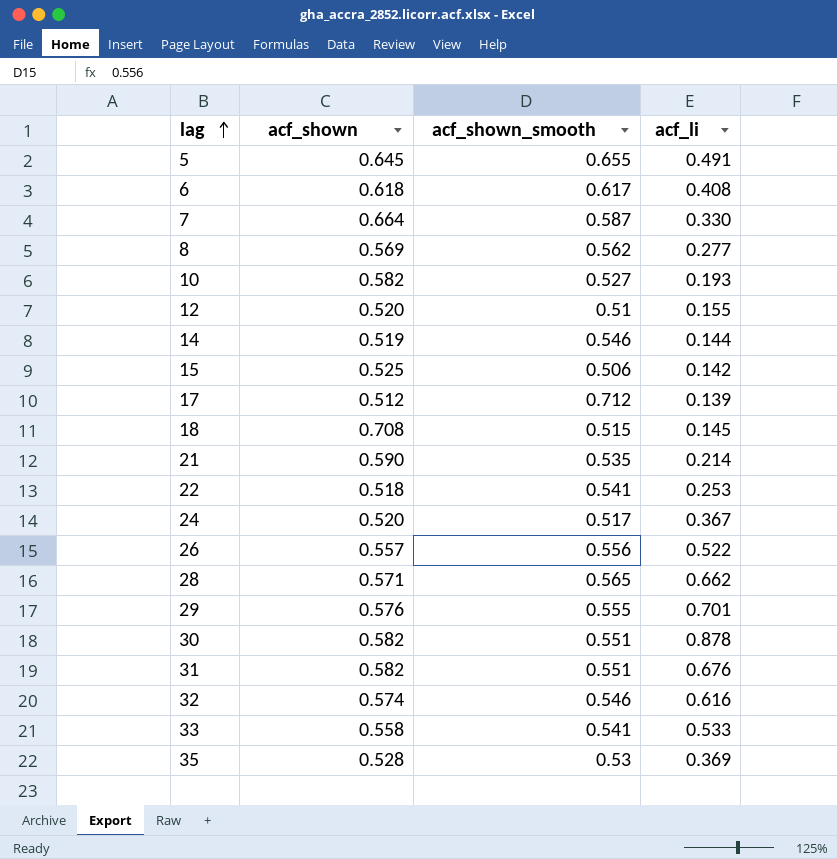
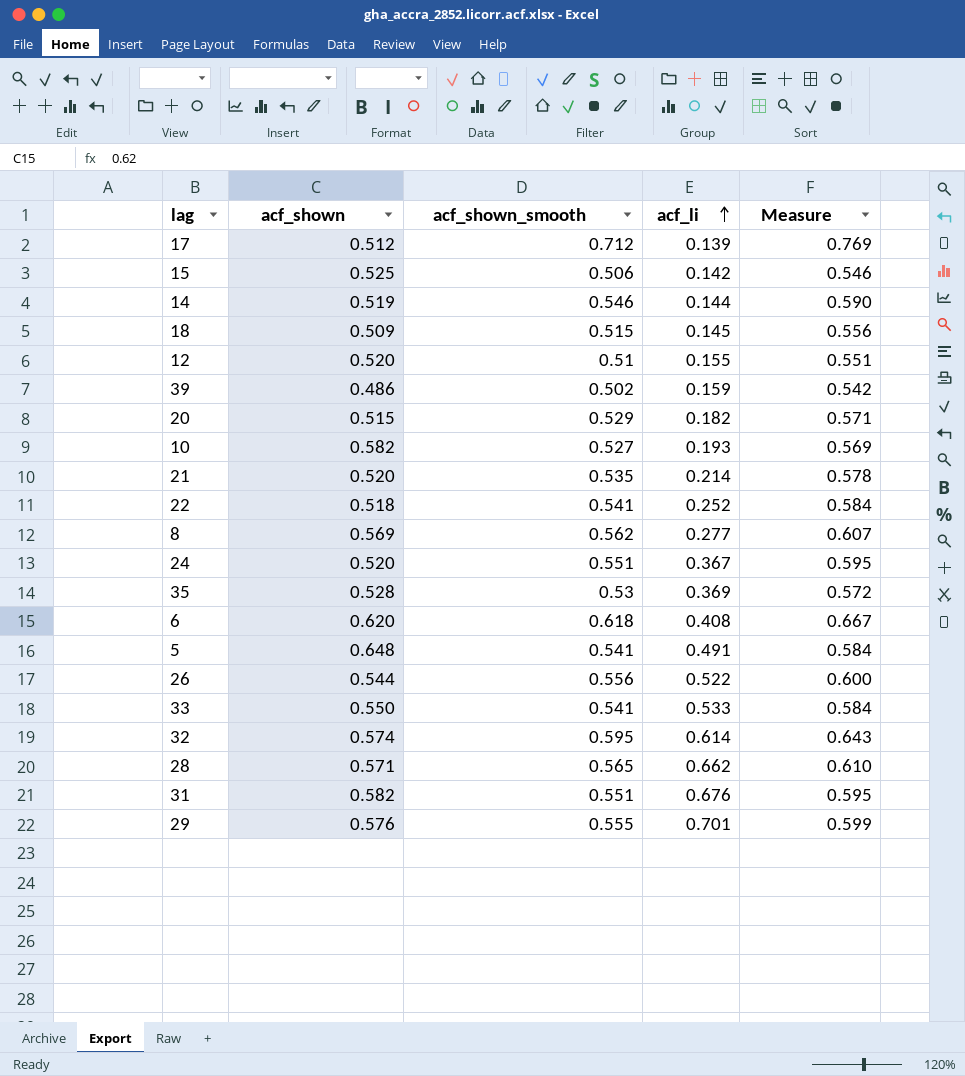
row order: lag ascending -> acf_li ascending
column Measure | formula: none -> [acf_shown_smooth] * 1.08
row 7: 0.664 | 0.587 | 0.330 -> none
row 30: 0.582 | 0.551 | 0.878 -> none
18 | acf_shown: 0.708 -> 0.509
row 39: none -> 0.486 | 0.502 | 0.159 | 0.542
row 20: none -> 0.515 | 0.529 | 0.182 | 0.571
21 | acf_shown: 0.590 -> 0.520
22 | acf_li: 0.253 -> 0.252
24 | acf_shown_smooth: 0.517 -> 0.551
6 | acf_shown: 0.618 -> 0.620
6 | acf_shown_smooth: 0.617 -> 0.618
5 | acf_shown: 0.645 -> 0.648
5 | acf_shown_smooth: 0.655 -> 0.541
26 | acf_shown: 0.557 -> 0.544
33 | acf_shown: 0.558 -> 0.550
32 | acf_shown_smooth: 0.546 -> 0.595
32 | acf_li: 0.616 -> 0.614

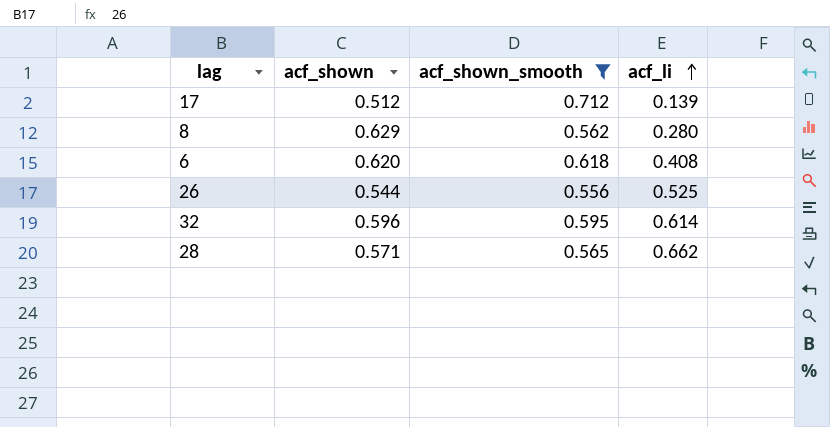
filter: none -> acf_shown_smooth >= 0.556
column Measure | formula: [acf_shown_smooth] * 1.08 -> none
8 | acf_shown: 0.569 -> 0.629
8 | acf_li: 0.277 -> 0.280
26 | acf_li: 0.522 -> 0.525
32 | acf_shown: 0.574 -> 0.596

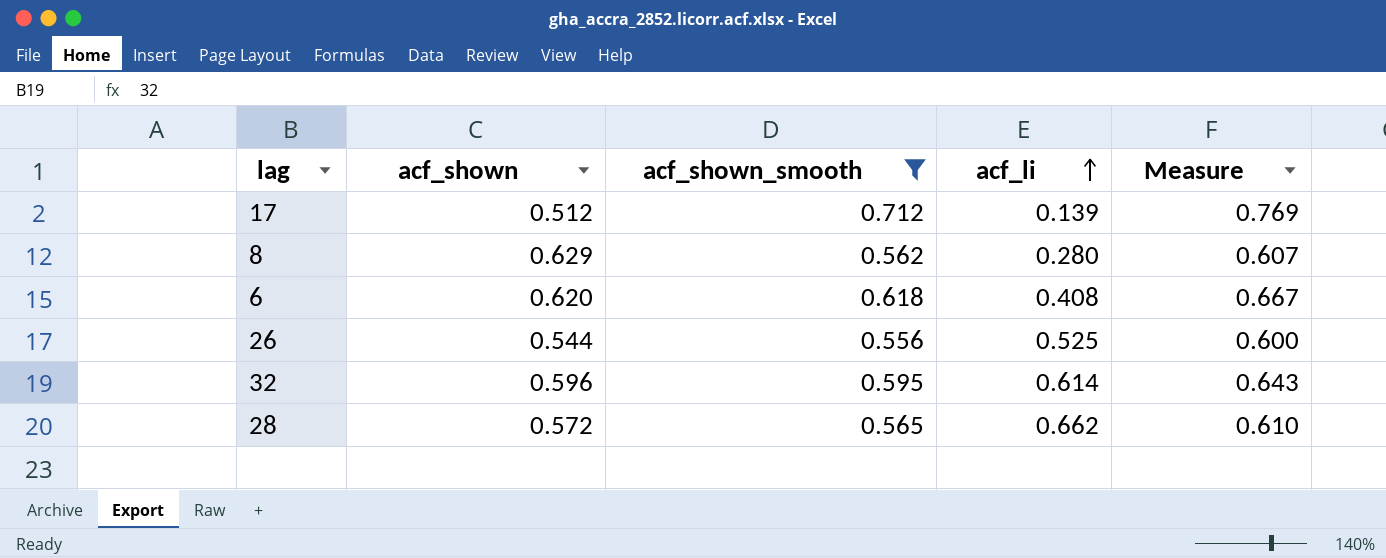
column Measure | formula: none -> [acf_shown_smooth] * 1.08
28 | acf_shown: 0.571 -> 0.572

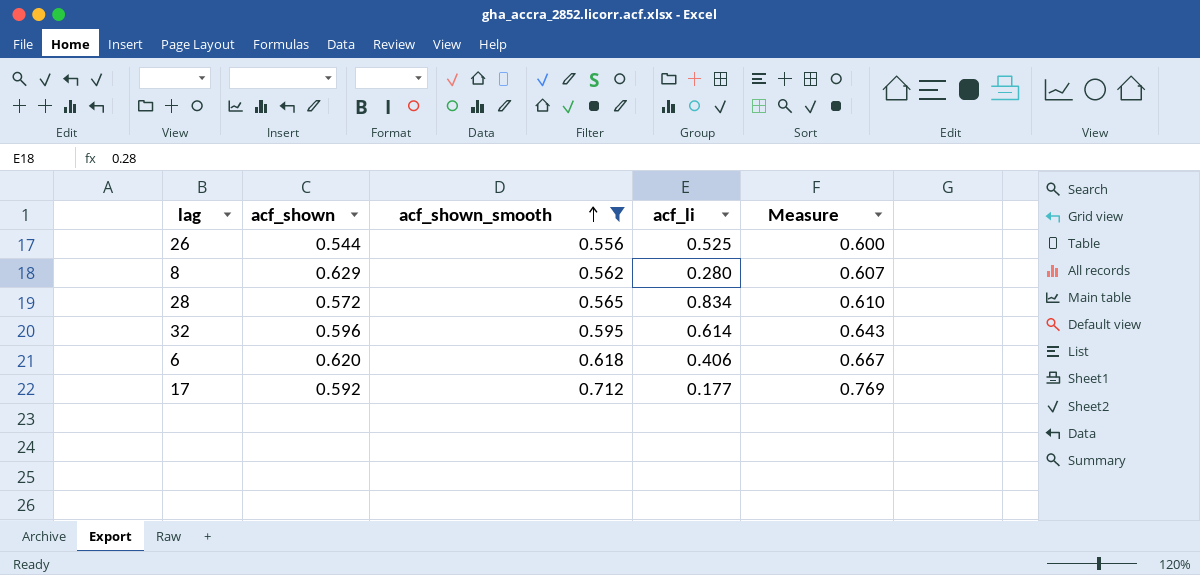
row order: acf_li ascending -> acf_shown_smooth ascending
28 | acf_li: 0.662 -> 0.834
6 | acf_li: 0.408 -> 0.406
17 | acf_shown: 0.512 -> 0.592
17 | acf_li: 0.139 -> 0.177

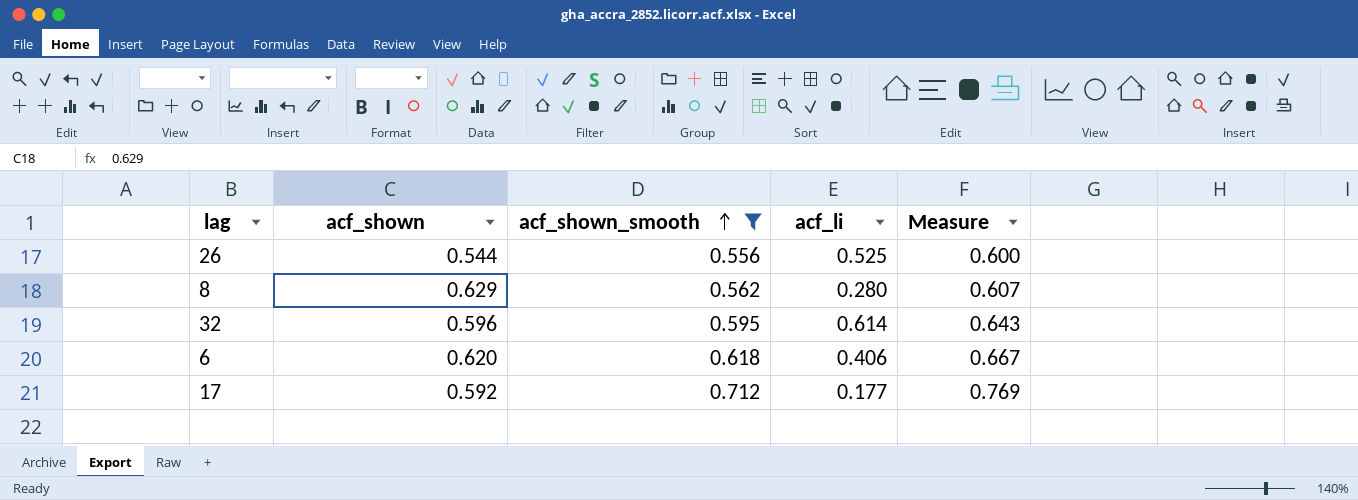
row 28: 0.572 | 0.565 | 0.834 | 0.610 -> none

